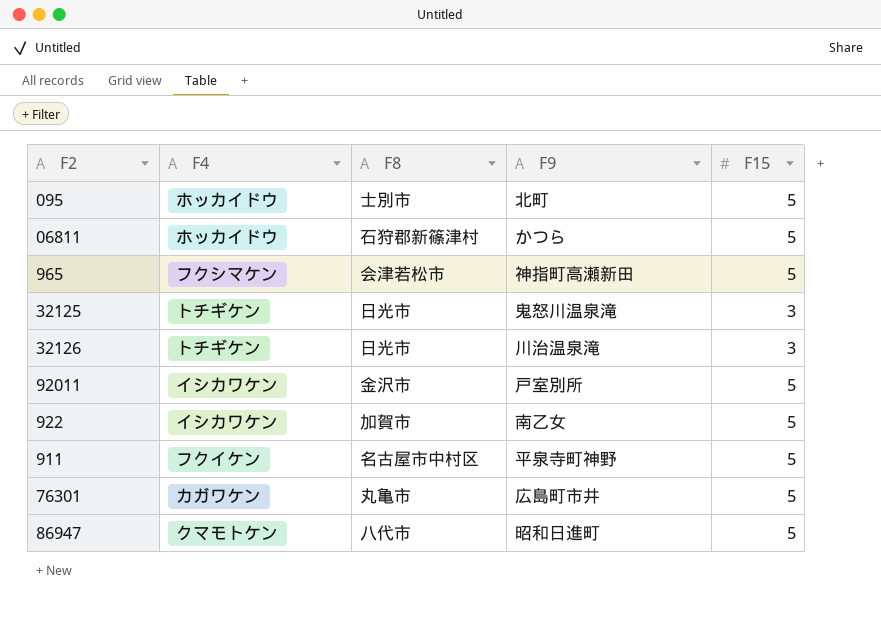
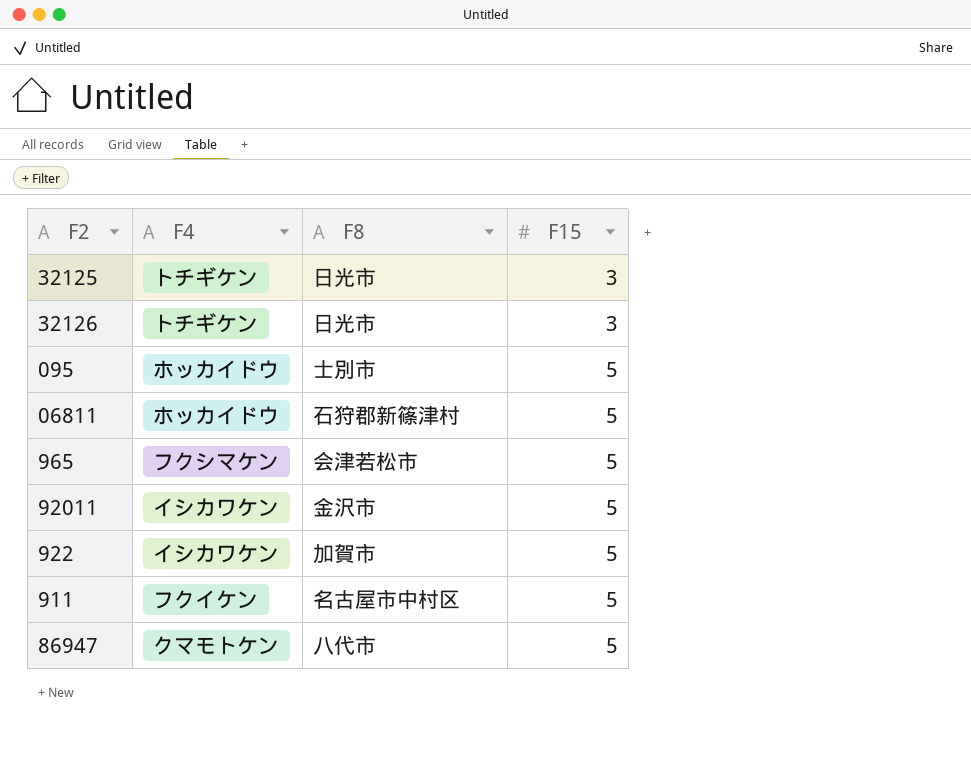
row order: none -> F15 ascending
column F9 | position: 4 -> none
row 76301: カガワケン | 丸亀市 | 広島町市井 | 5 -> none

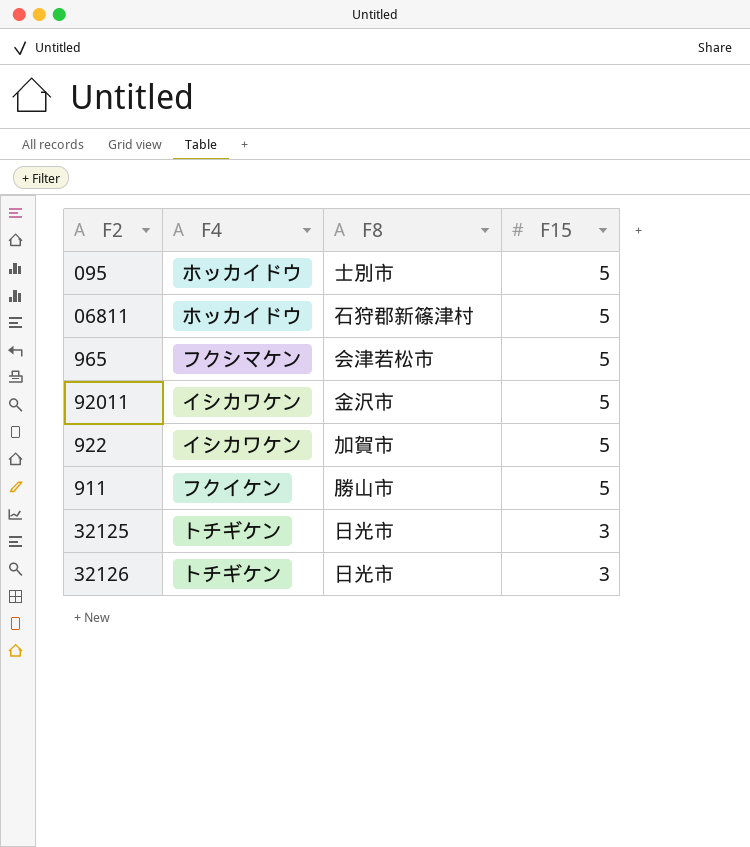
row order: F15 ascending -> F15 descending
row 86947: クマモトケン | 八代市 | 5 -> none
911 | F8: 名古屋市中村区 -> 勝山市

